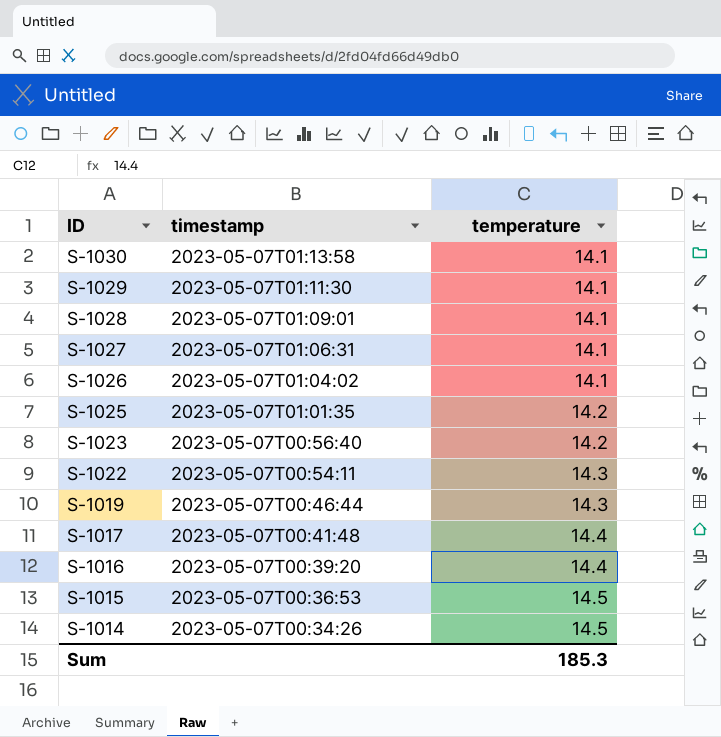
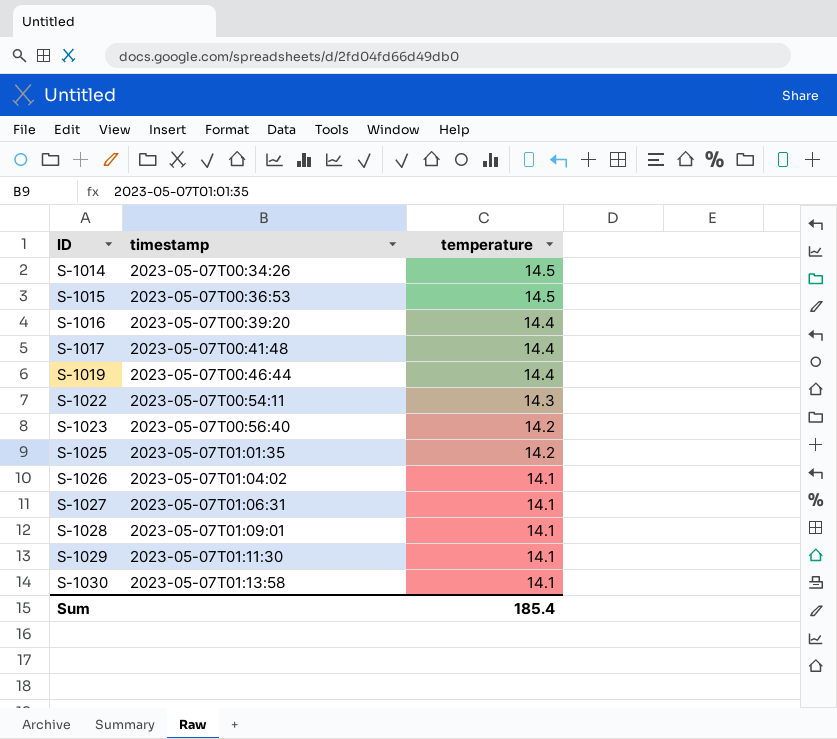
row order: ID descending -> ID ascending
S-1019 | temperature: 14.3 -> 14.4
Sum | temperature: 185.3 -> 185.4

